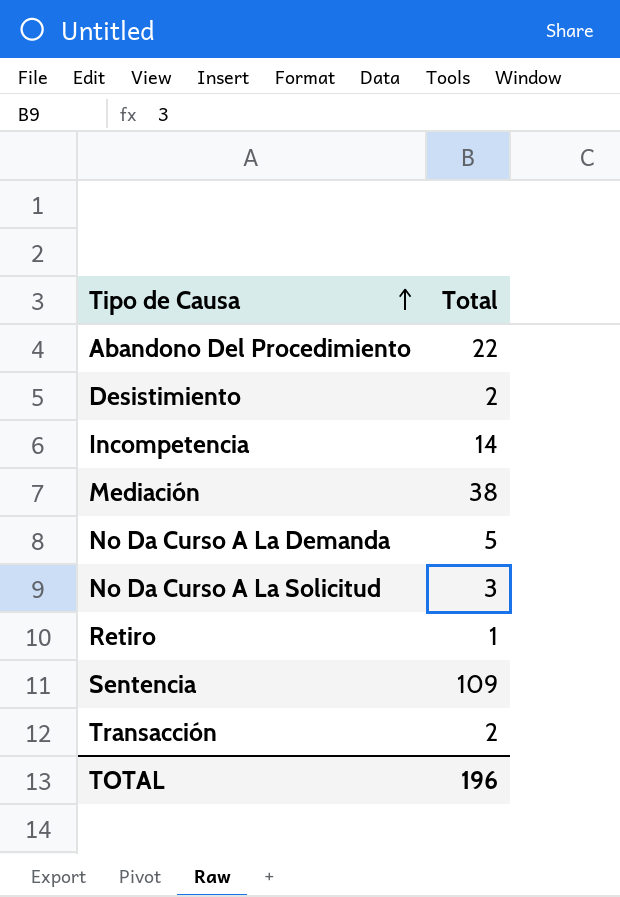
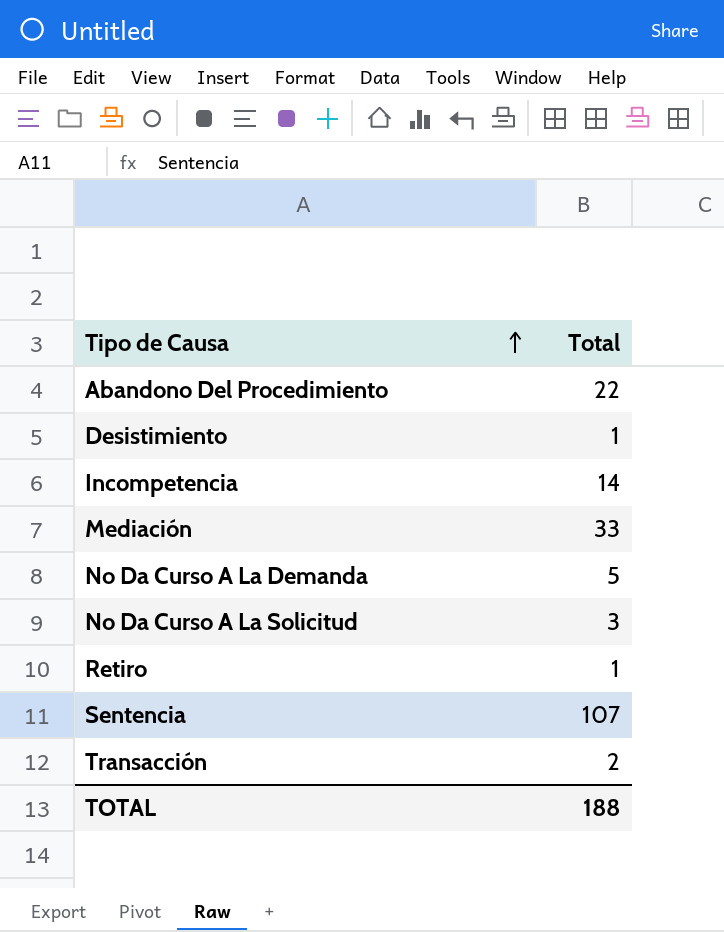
Desistimiento | Total: 2 -> 1
Mediación | Total: 38 -> 33
Sentencia | Total: 109 -> 107
TOTAL | Total: 196 -> 188

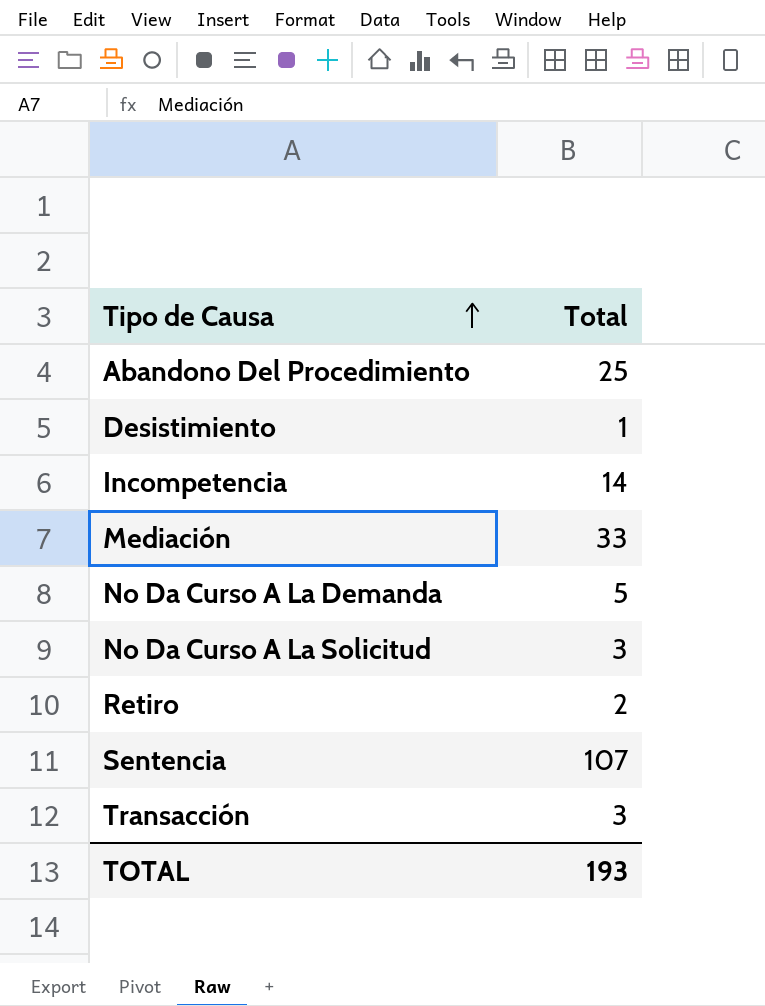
Abandono Del Procedimiento | Total: 22 -> 25
Retiro | Total: 1 -> 2
Transacción | Total: 2 -> 3
TOTAL | Total: 188 -> 193

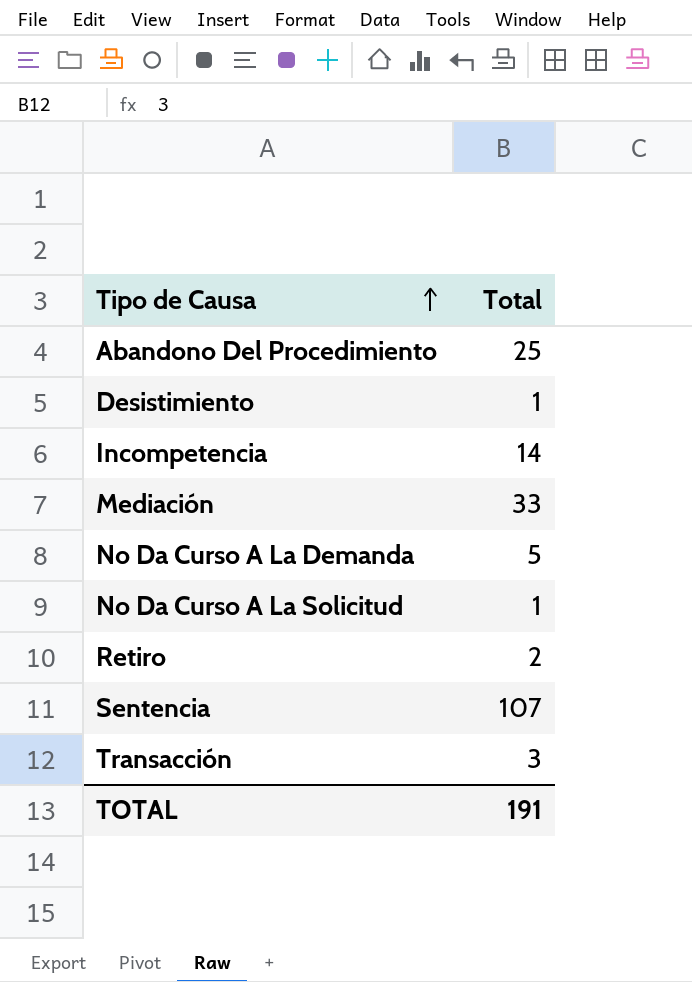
No Da Curso A La Solicitud | Total: 3 -> 1
TOTAL | Total: 193 -> 191

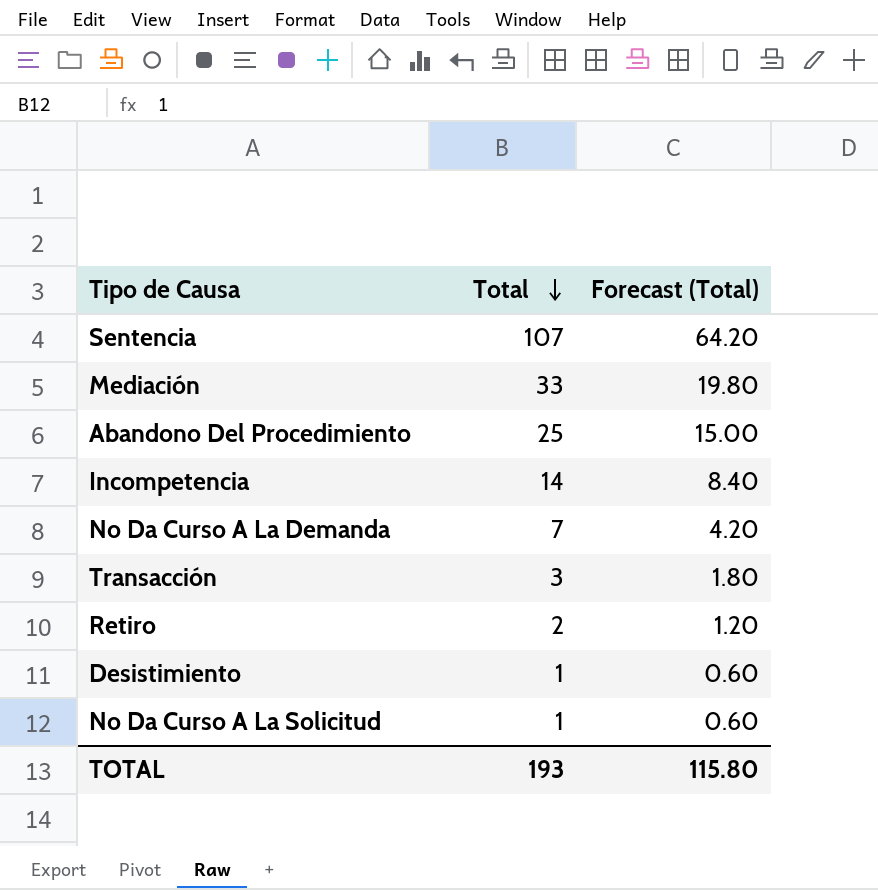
row order: Tipo de Causa ascending -> Total descending
column Forecast (Total) | formula: none -> [Total] * 0.6
No Da Curso A La Demanda | Total: 5 -> 7
TOTAL | Total: 191 -> 193

